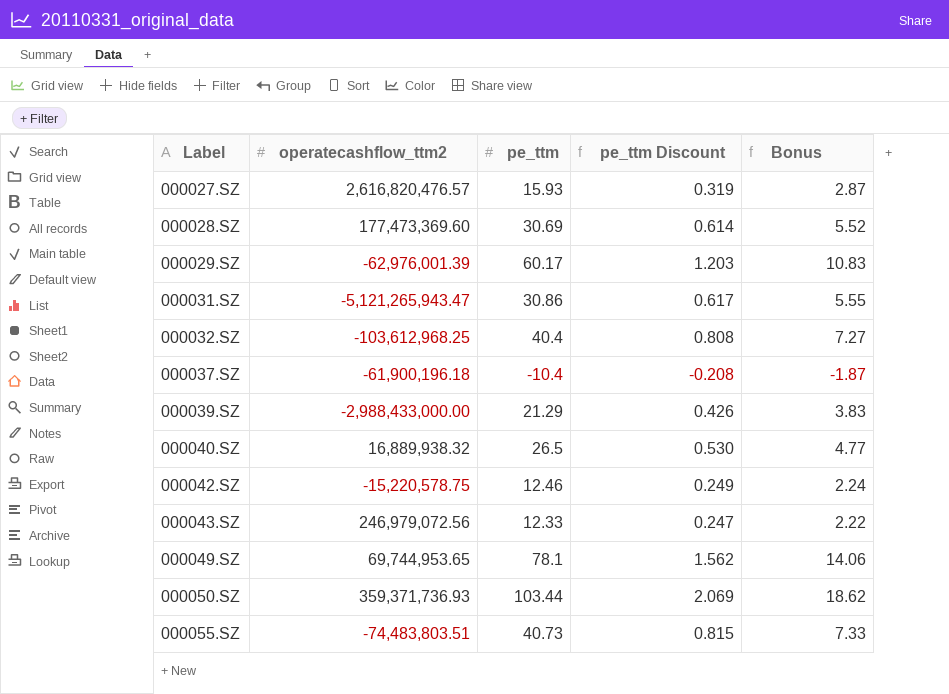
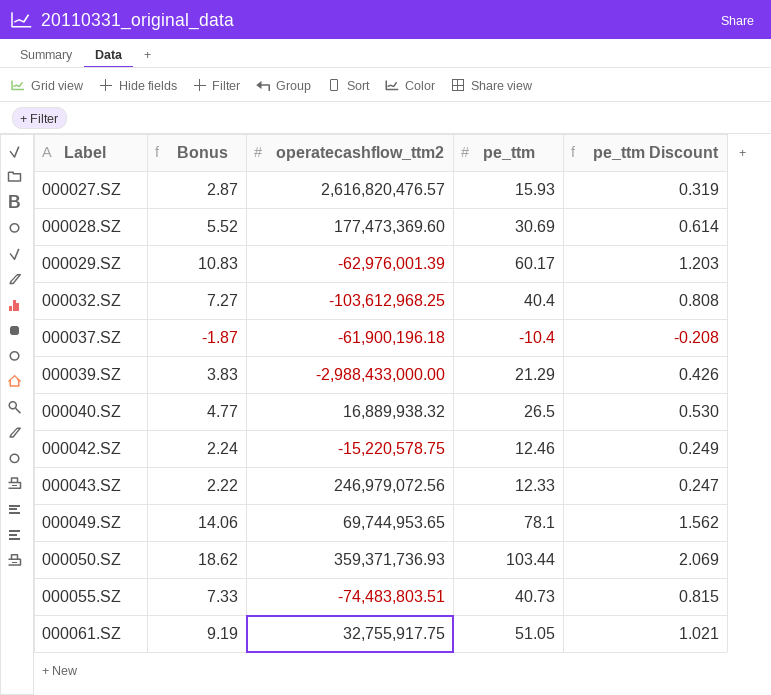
column Bonus | position: 5 -> 2
row 000031.SZ: -5,121,265,943.47 | 30.86 | 0.617 | 5.55 -> none
row 000061.SZ: none -> 9.19 | 32,755,917.75 | 51.05 | 1.021

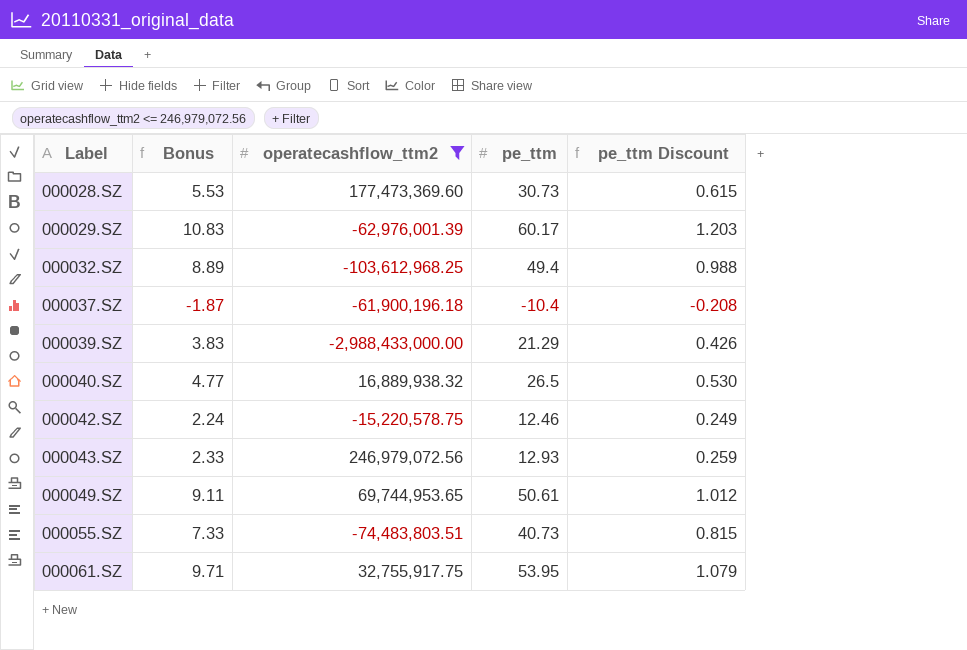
filter: none -> operatecashflow_ttm2 <= 246,979,072.56
000028.SZ | Bonus: 5.52 -> 5.53
000028.SZ | pe_ttm: 30.69 -> 30.73
000028.SZ | pe_ttm Discount: 0.614 -> 0.615
000032.SZ | Bonus: 7.27 -> 8.89
000032.SZ | pe_ttm: 40.4 -> 49.4
000032.SZ | pe_ttm Discount: 0.808 -> 0.988
000043.SZ | Bonus: 2.22 -> 2.33
000043.SZ | pe_ttm: 12.33 -> 12.93
000043.SZ | pe_ttm Discount: 0.247 -> 0.259
000049.SZ | Bonus: 14.06 -> 9.11
000049.SZ | pe_ttm: 78.1 -> 50.61
000049.SZ | pe_ttm Discount: 1.562 -> 1.012
000061.SZ | Bonus: 9.19 -> 9.71
000061.SZ | pe_ttm: 51.05 -> 53.95
000061.SZ | pe_ttm Discount: 1.021 -> 1.079

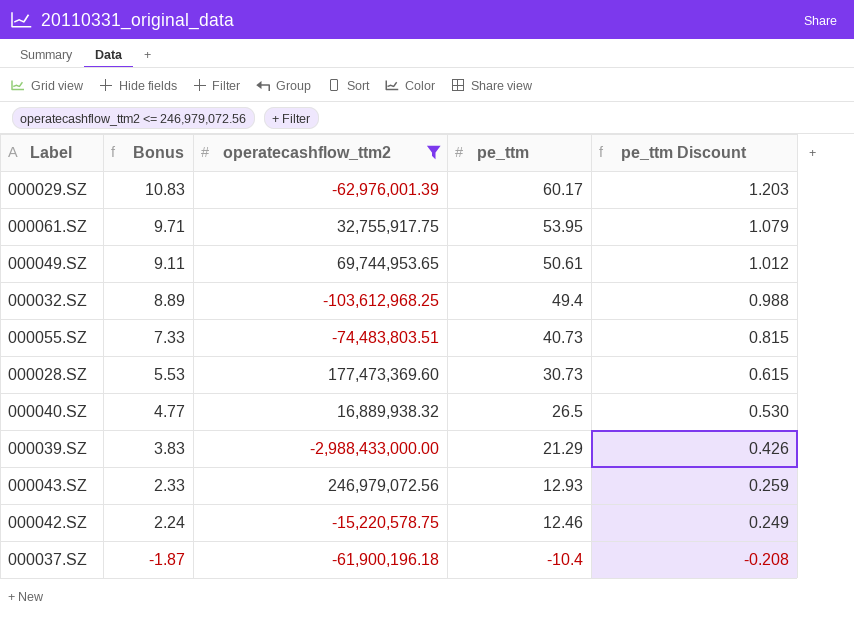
row order: Label ascending -> Bonus descending

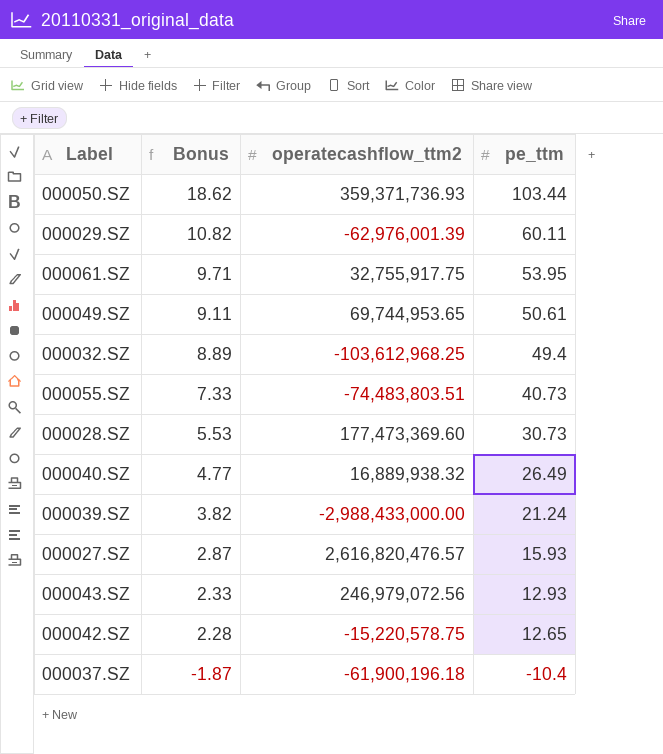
filter: operatecashflow_ttm2 <= 246,979,072.56 -> none
column pe_ttm Discount | formula: [pe_ttm] * 0.02 -> none
000029.SZ | Bonus: 10.83 -> 10.82
000029.SZ | pe_ttm: 60.17 -> 60.11
000040.SZ | pe_ttm: 26.5 -> 26.49
000039.SZ | Bonus: 3.83 -> 3.82
000039.SZ | pe_ttm: 21.29 -> 21.24
000042.SZ | Bonus: 2.24 -> 2.28
000042.SZ | pe_ttm: 12.46 -> 12.65

